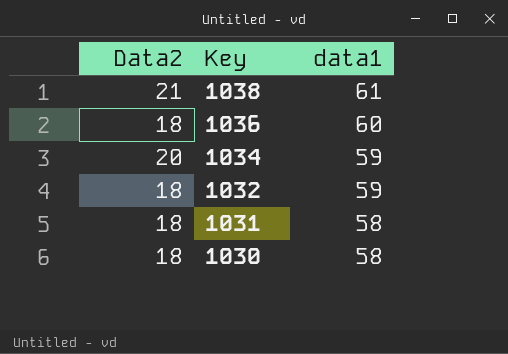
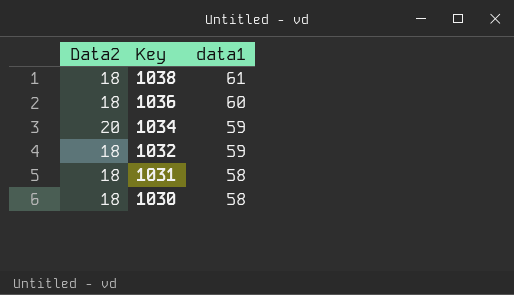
1038 | Data2: 21 -> 18

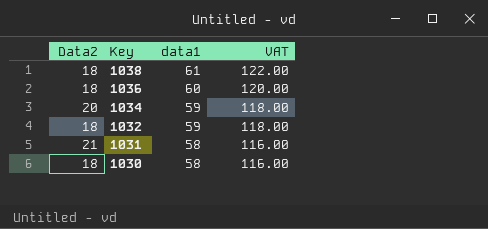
column VAT | formula: none -> [data1] * 2
1031 | Data2: 18 -> 21

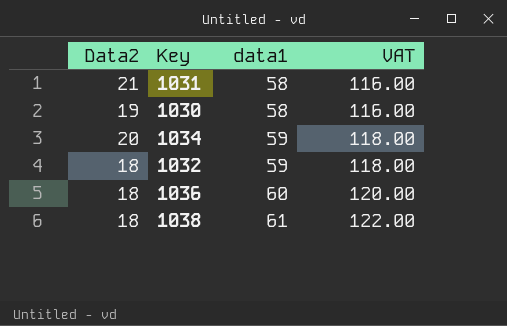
row order: Key descending -> data1 ascending
1030 | Data2: 18 -> 19

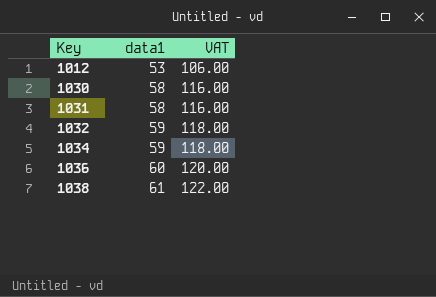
row order: data1 ascending -> Key ascending
column Data2 | position: 1 -> none
row 1012: none -> 53 | 106.00

